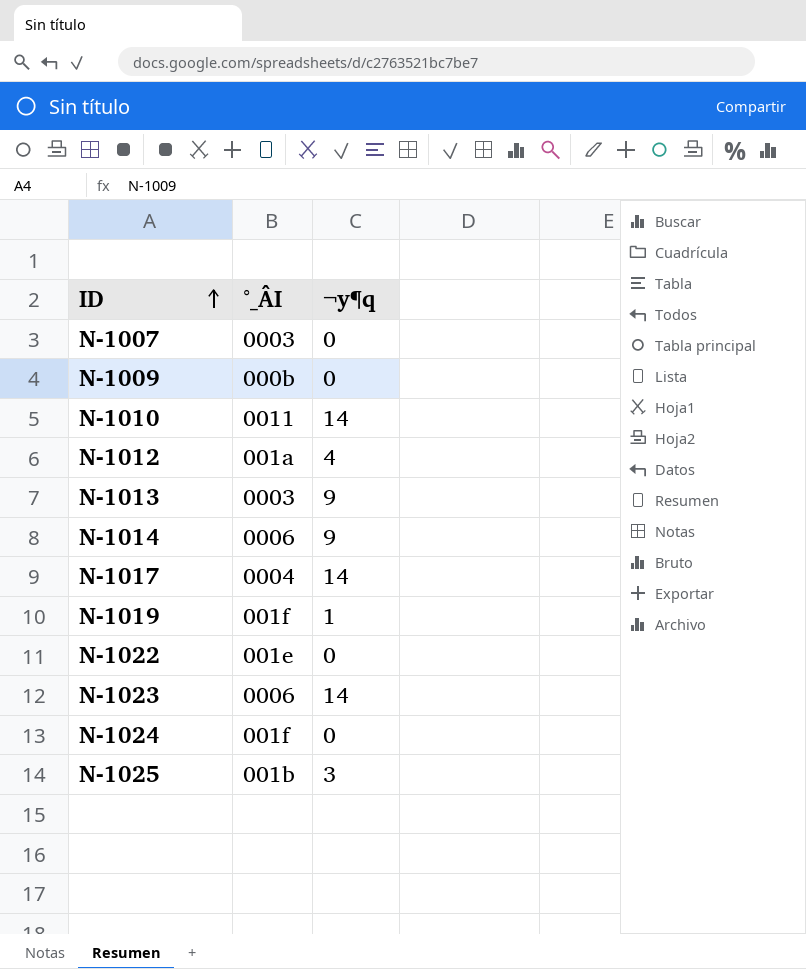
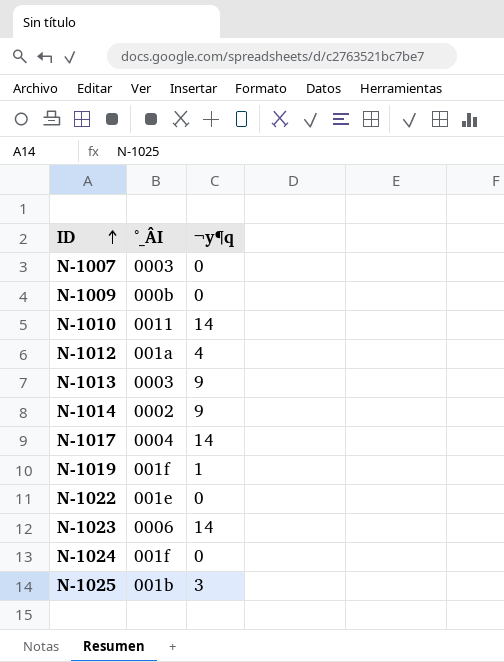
N-1014 | °_ÂI: 0006 -> 0002

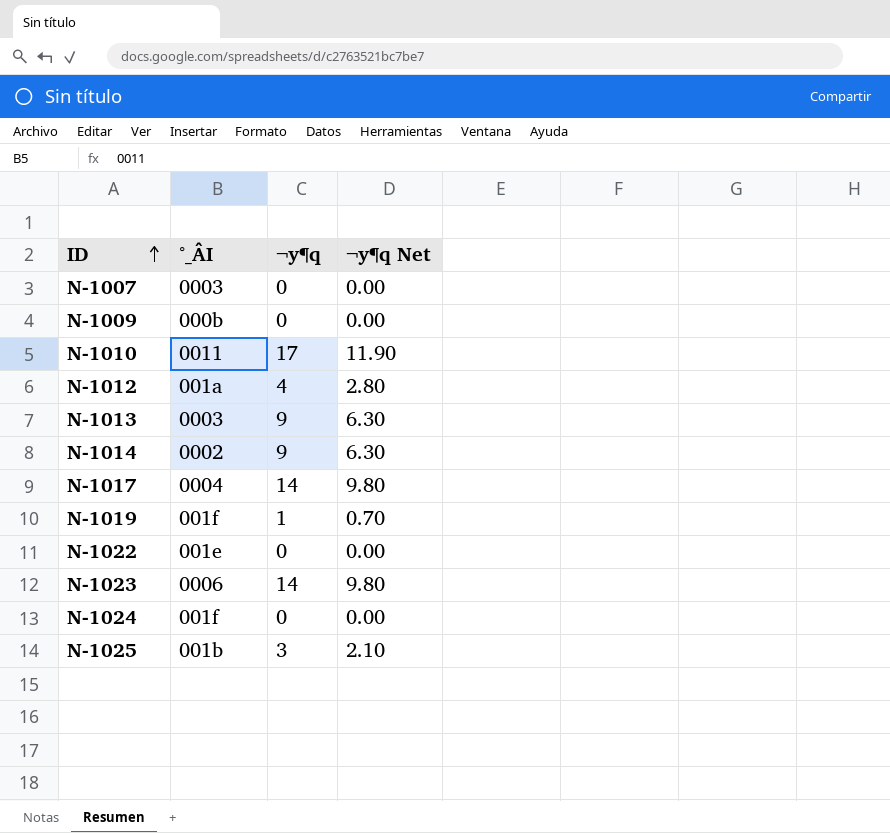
column ¬y¶q Net | formula: none -> [¬y¶q] * 0.7
N-1010 | ¬y¶q: 14 -> 17

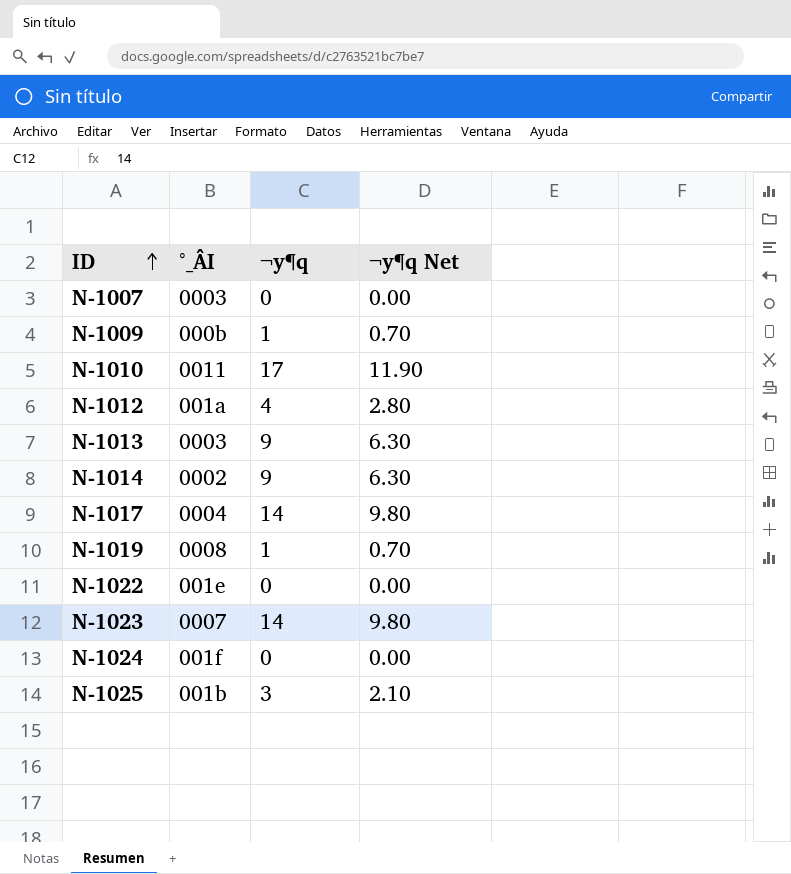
N-1009 | ¬y¶q: 0 -> 1
N-1009 | ¬y¶q Net: 0.00 -> 0.70
N-1019 | °_ÂI: 001f -> 0008
N-1023 | °_ÂI: 0006 -> 0007

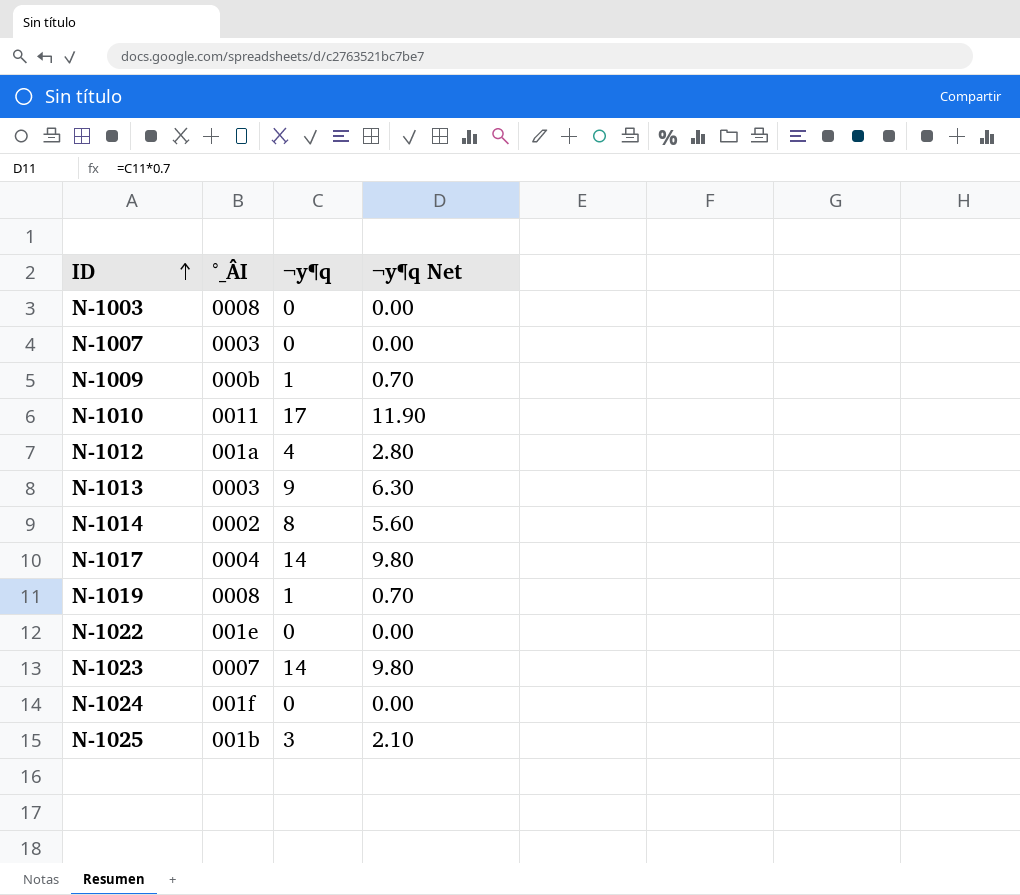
row N-1003: none -> 0008 | 0 | 0.00
N-1014 | ¬y¶q: 9 -> 8
N-1014 | ¬y¶q Net: 6.30 -> 5.60

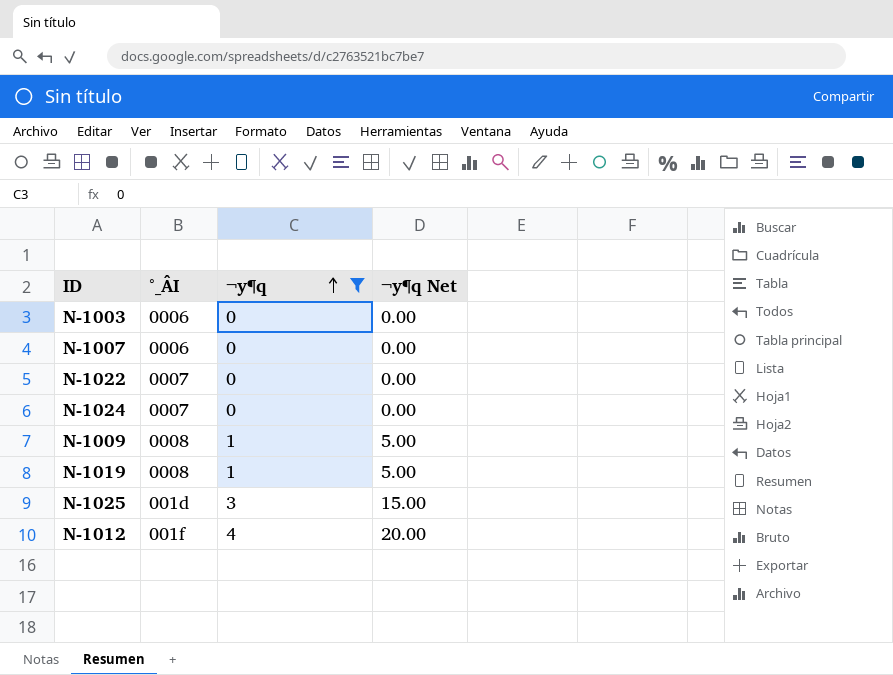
filter: none -> ¬y¶q <= 4
row order: ID ascending -> ¬y¶q ascending
column ¬y¶q Net | formula: [¬y¶q] * 0.7 -> [¬y¶q] * 5
N-1003 | °_ÂI: 0008 -> 0006
N-1007 | °_ÂI: 0003 -> 0006
N-1022 | °_ÂI: 001e -> 0007
N-1024 | °_ÂI: 001f -> 0007
N-1009 | °_ÂI: 000b -> 0008
N-1025 | °_ÂI: 001b -> 001d
N-1012 | °_ÂI: 001a -> 001f

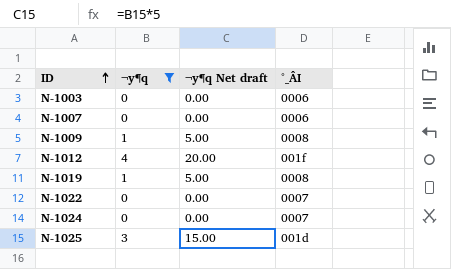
row order: ¬y¶q ascending -> ID ascending
column name: ¬y¶q Net -> ¬y¶q Net draft
column °_ÂI | position: 2 -> 4

